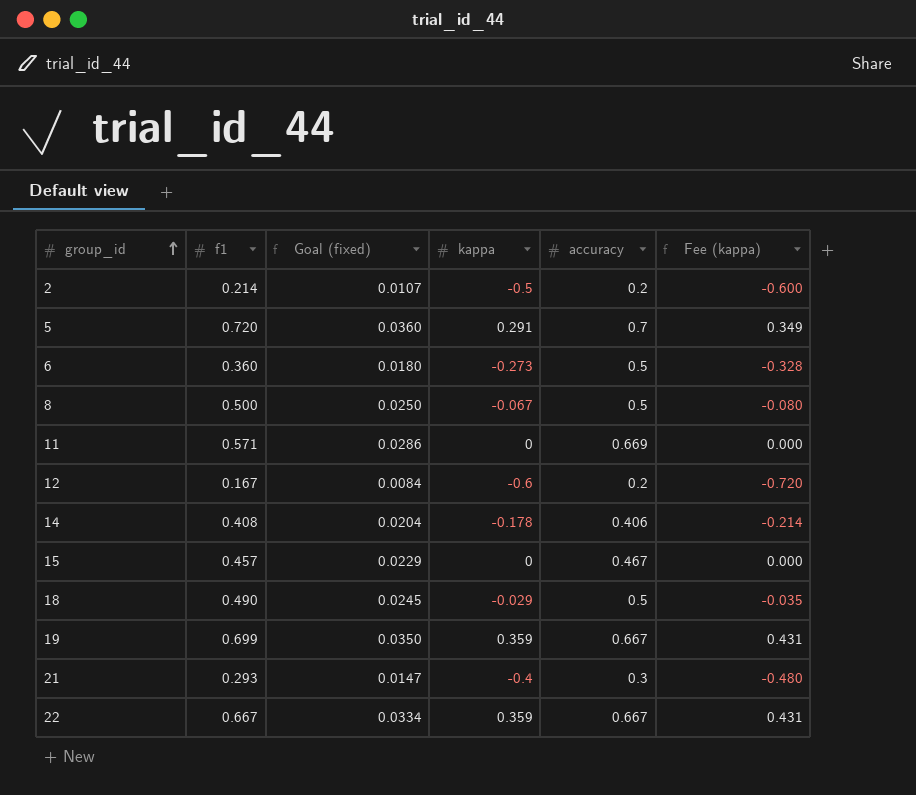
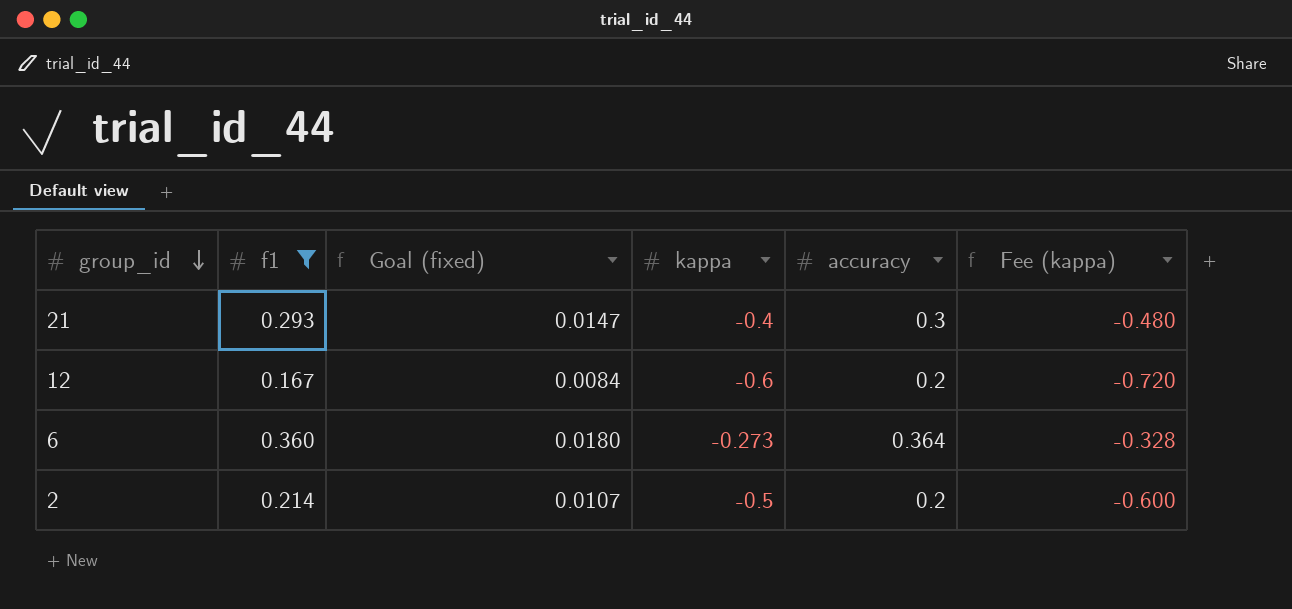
filter: none -> f1 <= 0.360
row order: group_id ascending -> group_id descending
6 | accuracy: 0.5 -> 0.364

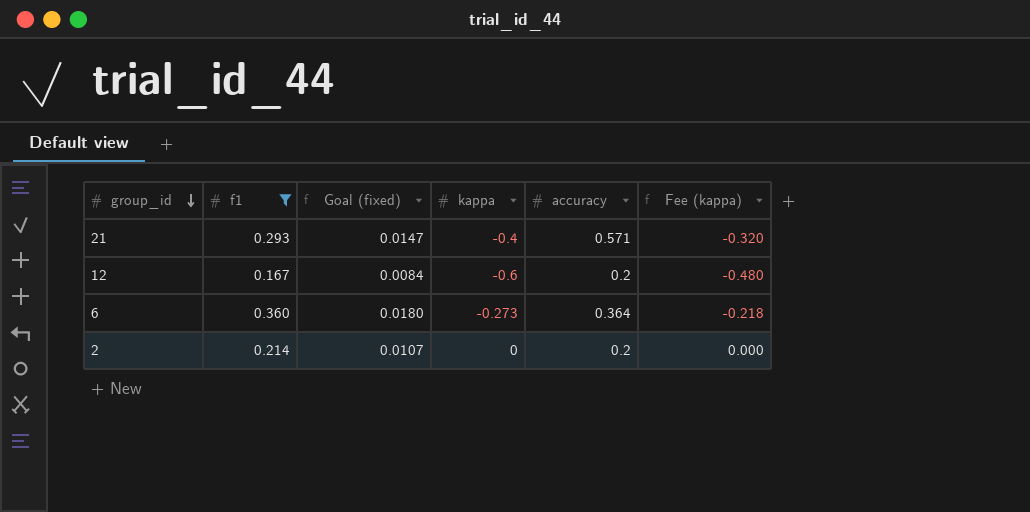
column Fee (kappa) | formula: [kappa] * 1.2 -> [kappa] * 0.8
21 | accuracy: 0.3 -> 0.571
2 | kappa: -0.5 -> 0

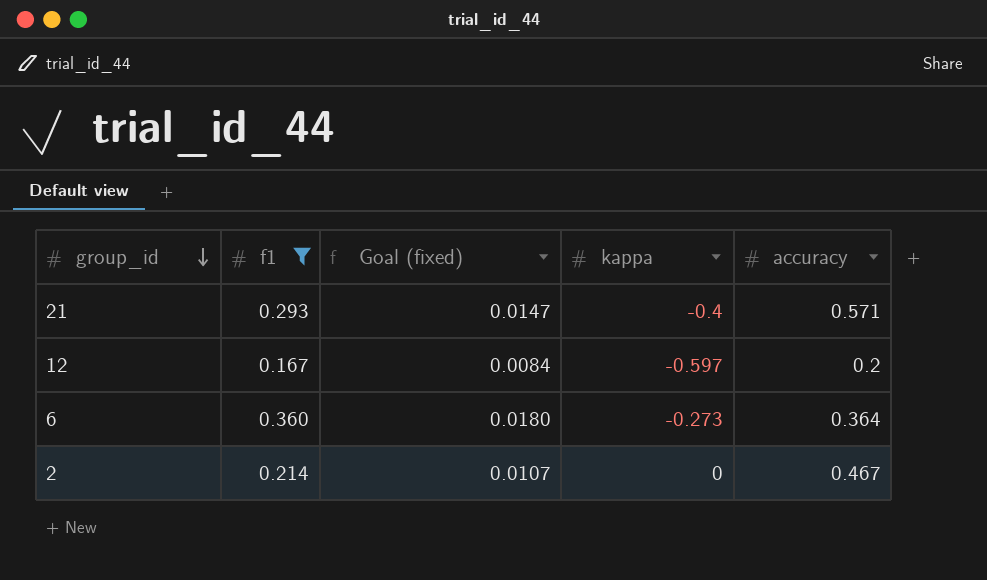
column Fee (kappa) | formula: [kappa] * 0.8 -> none
12 | kappa: -0.6 -> -0.597
2 | accuracy: 0.2 -> 0.467

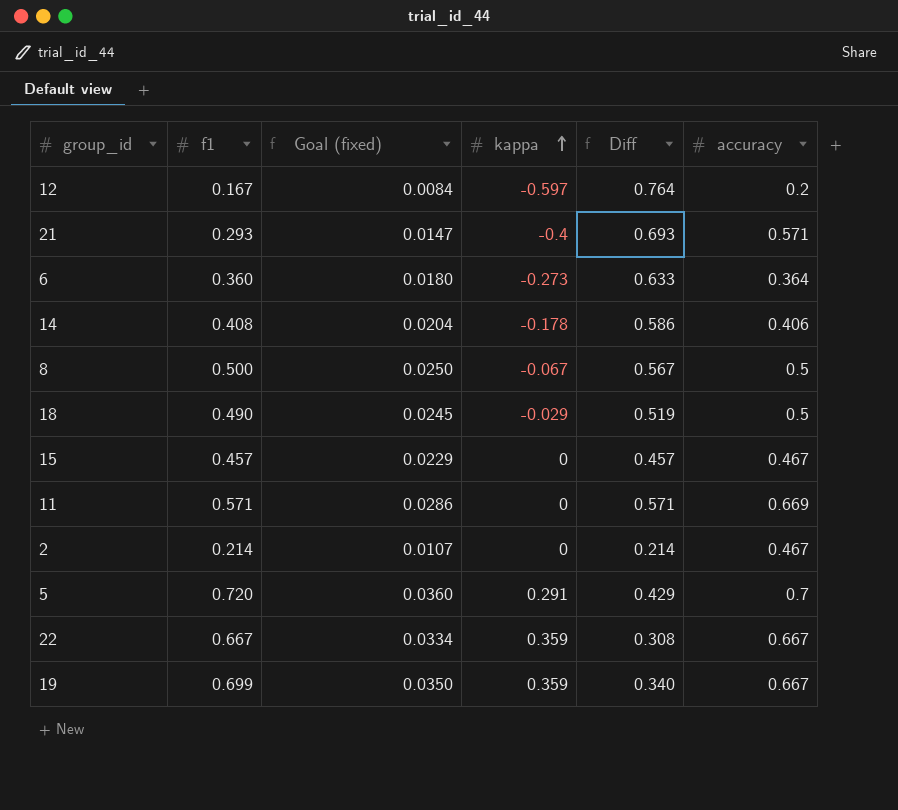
filter: f1 <= 0.360 -> none
row order: group_id descending -> kappa ascending
column Diff | formula: none -> [f1] - [kappa]

